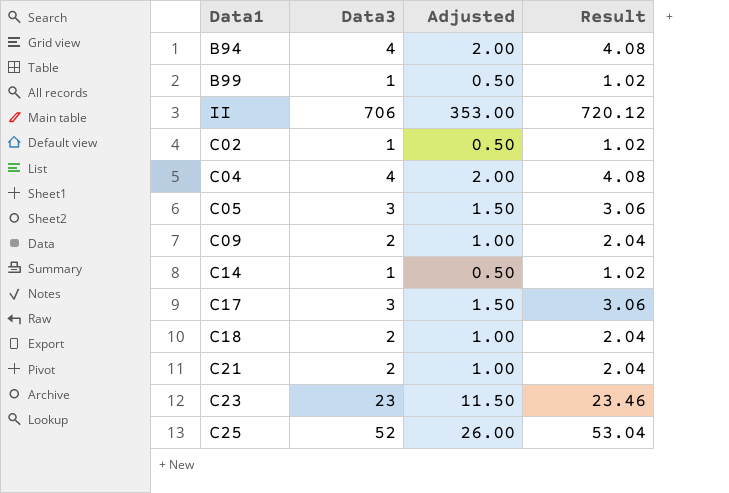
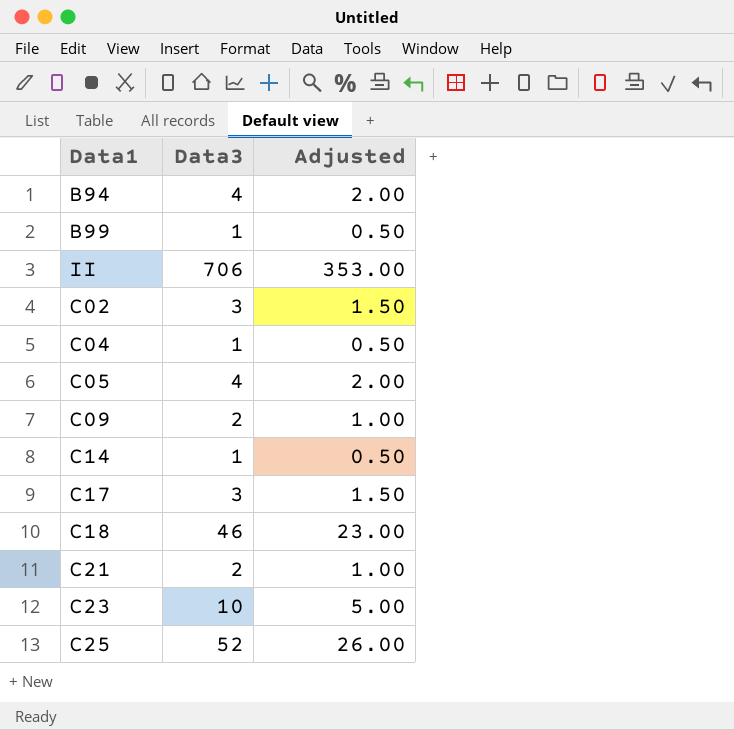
column Result | formula: [Data3] * 1.02 -> none
C02 | Data3: 1 -> 3
C02 | Adjusted: 0.50 -> 1.50
C04 | Data3: 4 -> 1
C04 | Adjusted: 2.00 -> 0.50
C05 | Data3: 3 -> 4
C05 | Adjusted: 1.50 -> 2.00
C18 | Data3: 2 -> 46
C18 | Adjusted: 1.00 -> 23.00
C23 | Data3: 23 -> 10
C23 | Adjusted: 11.50 -> 5.00

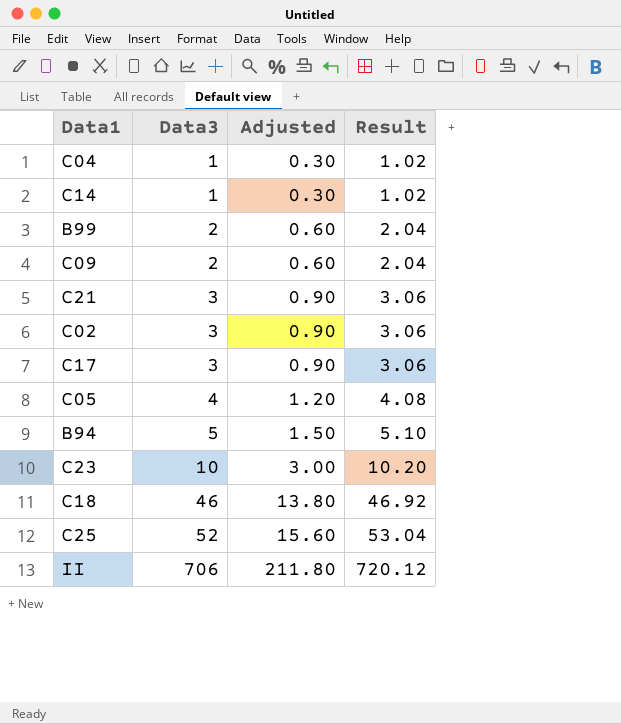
row order: none -> Data3 ascending
column Adjusted | formula: [Data3] * 0.5 -> [Data3] * 0.3
column Result | formula: none -> [Data3] * 1.02
B99 | Data3: 1 -> 2
C21 | Data3: 2 -> 3
B94 | Data3: 4 -> 5

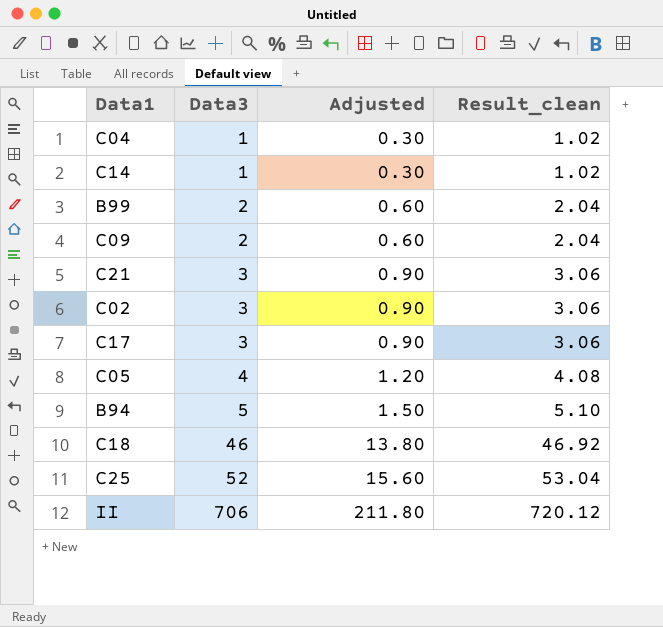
column name: Result -> Result_clean
row C23: 10 | 3.00 | 10.20 -> none

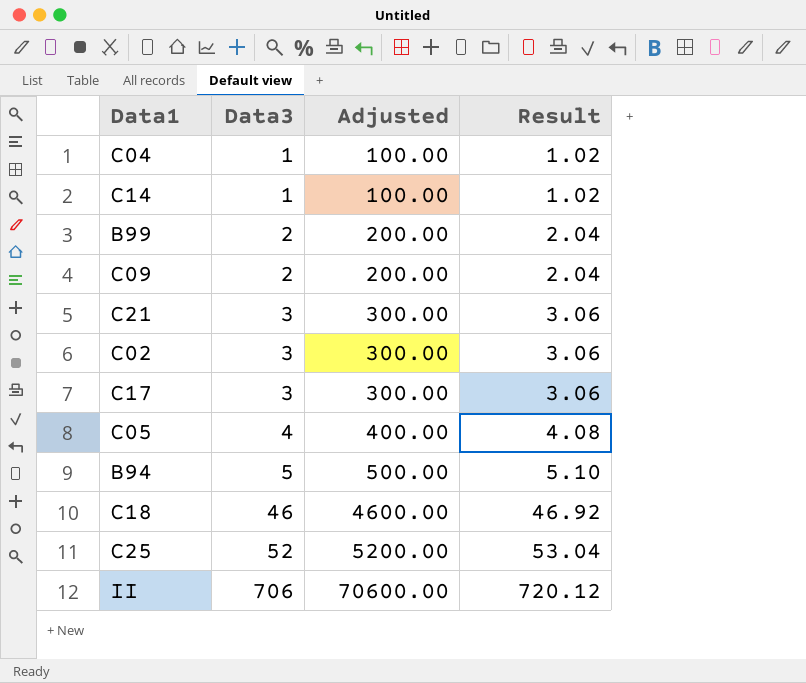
column Adjusted | formula: [Data3] * 0.3 -> [Data3] * 100
column name: Result_clean -> Result

